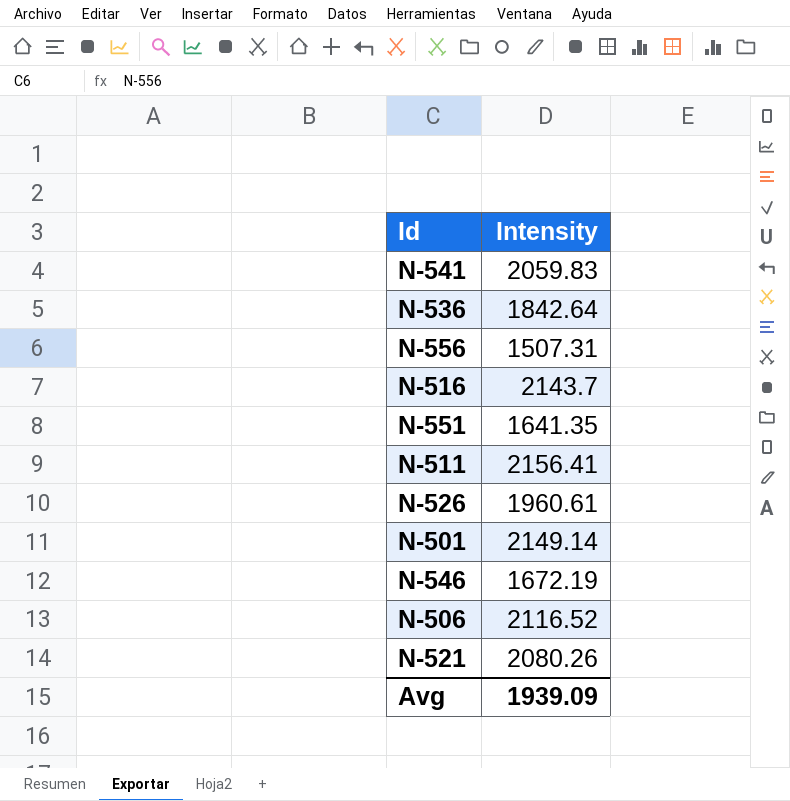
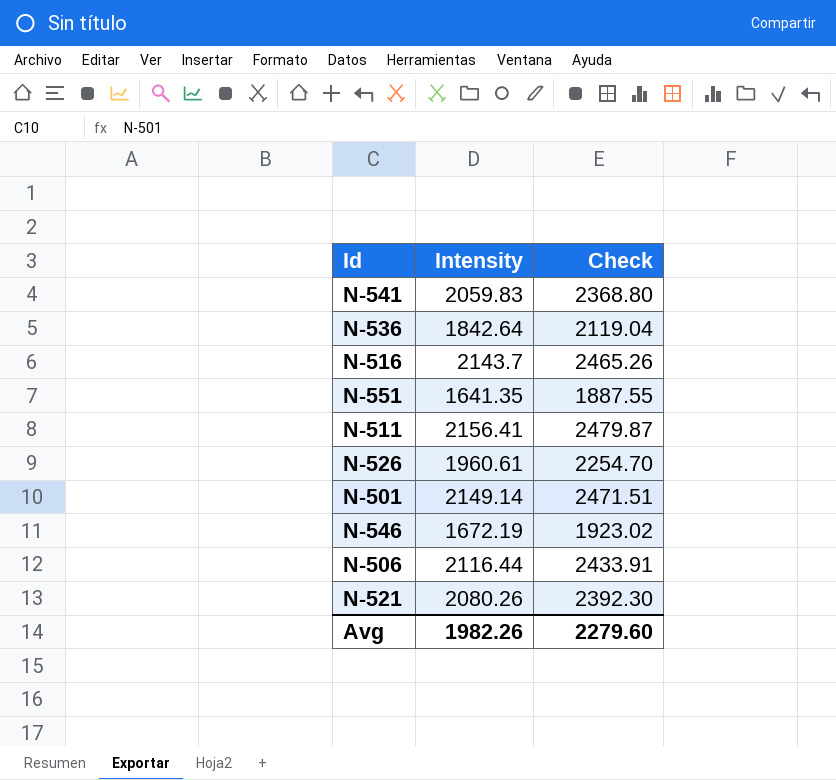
column Check | formula: none -> [Intensity] * 1.15
row N-556: 1507.31 -> none
N-506 | Intensity: 2116.52 -> 2116.44
Avg | Intensity: 1939.09 -> 1982.26

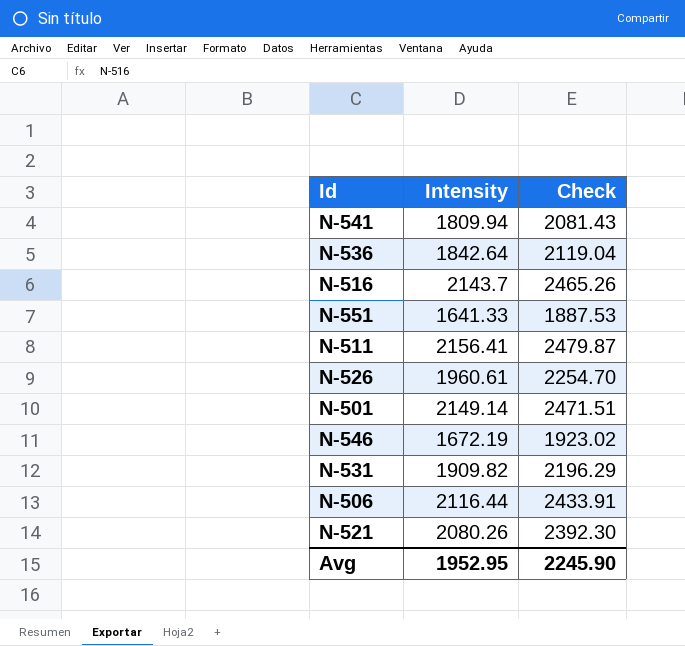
N-541 | Intensity: 2059.83 -> 1809.94
N-541 | Check: 2368.80 -> 2081.43
N-551 | Intensity: 1641.35 -> 1641.33
N-551 | Check: 1887.55 -> 1887.53
row N-531: none -> 1909.82 | 2196.29
Avg | Intensity: 1982.26 -> 1952.95
Avg | Check: 2279.60 -> 2245.90

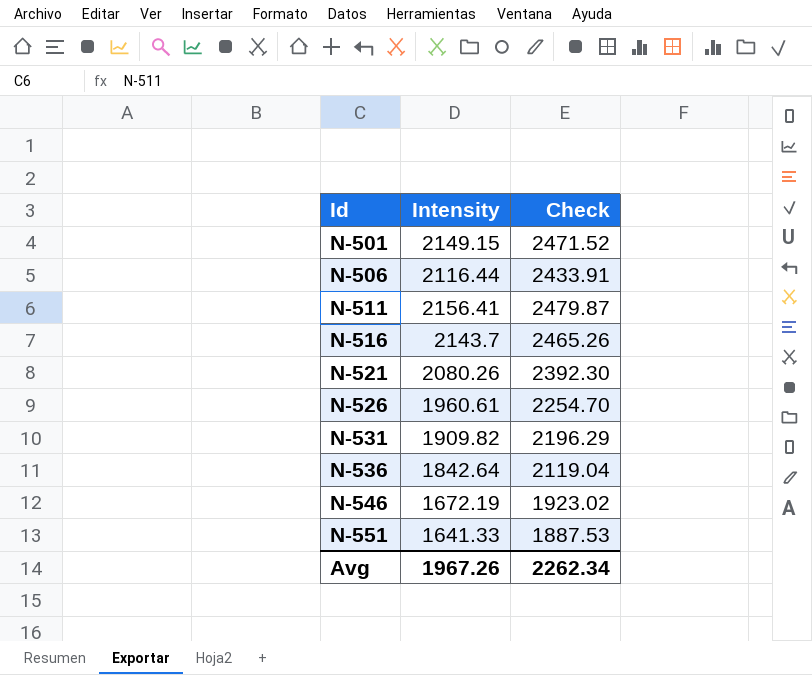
row order: none -> Id ascending
row N-541: 1809.94 | 2081.43 -> none
N-501 | Intensity: 2149.14 -> 2149.15
N-501 | Check: 2471.51 -> 2471.52
Avg | Intensity: 1952.95 -> 1967.26
Avg | Check: 2245.90 -> 2262.34

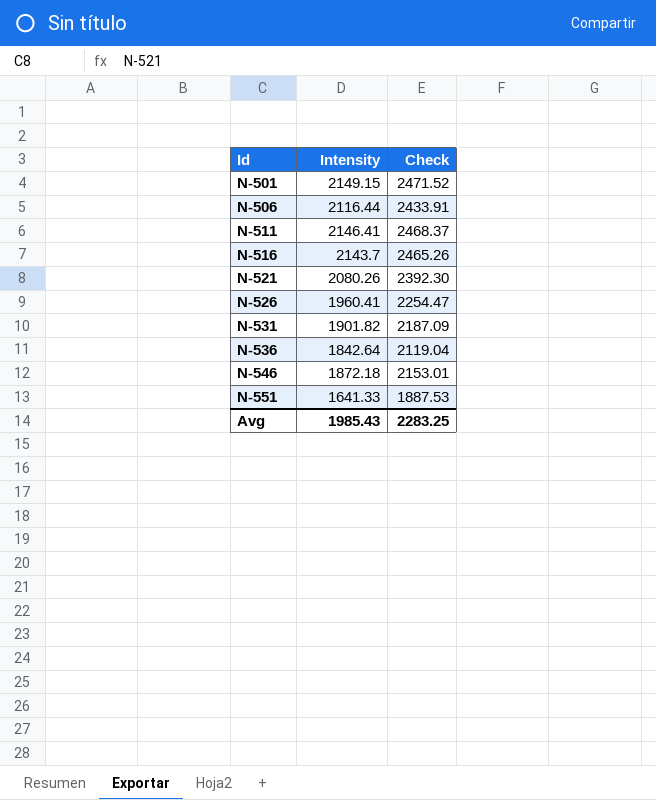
N-511 | Intensity: 2156.41 -> 2146.41
N-511 | Check: 2479.87 -> 2468.37
N-526 | Intensity: 1960.61 -> 1960.41
N-526 | Check: 2254.70 -> 2254.47
N-531 | Intensity: 1909.82 -> 1901.82
N-531 | Check: 2196.29 -> 2187.09
N-546 | Intensity: 1672.19 -> 1872.18
N-546 | Check: 1923.02 -> 2153.01
Avg | Intensity: 1967.26 -> 1985.43
Avg | Check: 2262.34 -> 2283.25

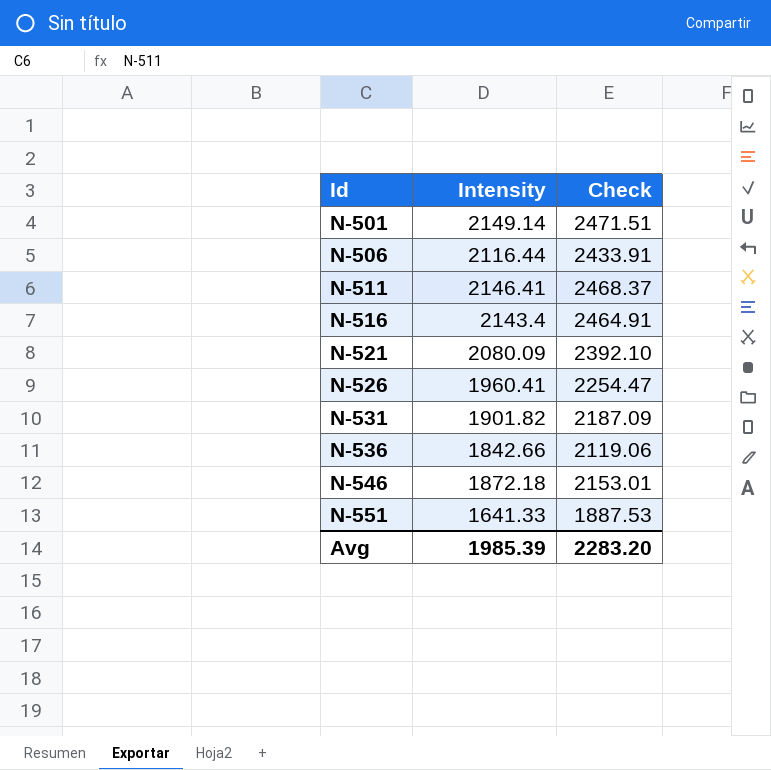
N-501 | Intensity: 2149.15 -> 2149.14
N-501 | Check: 2471.52 -> 2471.51
N-516 | Intensity: 2143.7 -> 2143.4
N-516 | Check: 2465.26 -> 2464.91
N-521 | Intensity: 2080.26 -> 2080.09
N-521 | Check: 2392.30 -> 2392.10
N-536 | Intensity: 1842.64 -> 1842.66
N-536 | Check: 2119.04 -> 2119.06
Avg | Intensity: 1985.43 -> 1985.39
Avg | Check: 2283.25 -> 2283.20

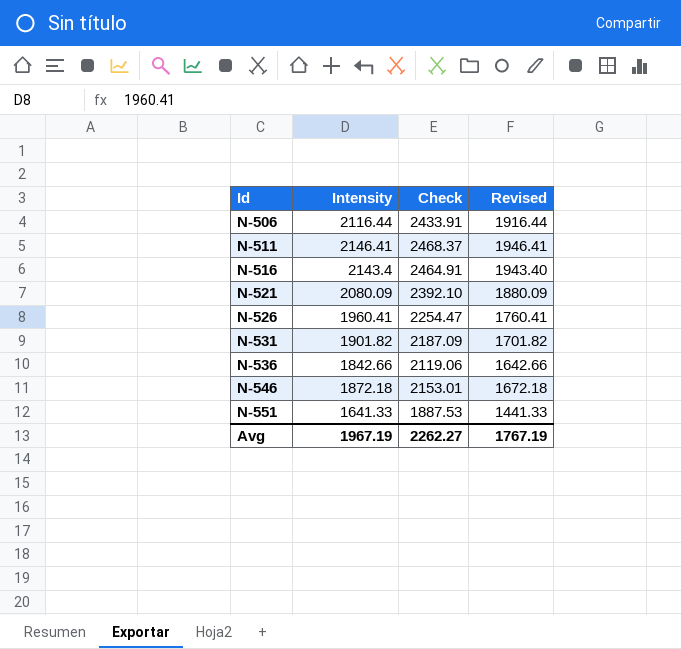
column Revised | formula: none -> [Intensity] - 200
row N-501: 2149.14 | 2471.51 -> none
Avg | Intensity: 1985.39 -> 1967.19
Avg | Check: 2283.20 -> 2262.27

